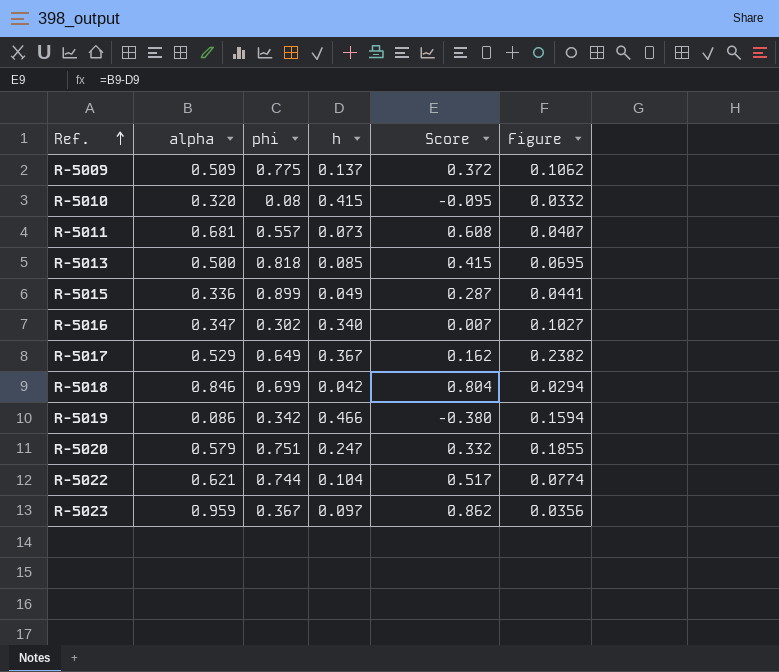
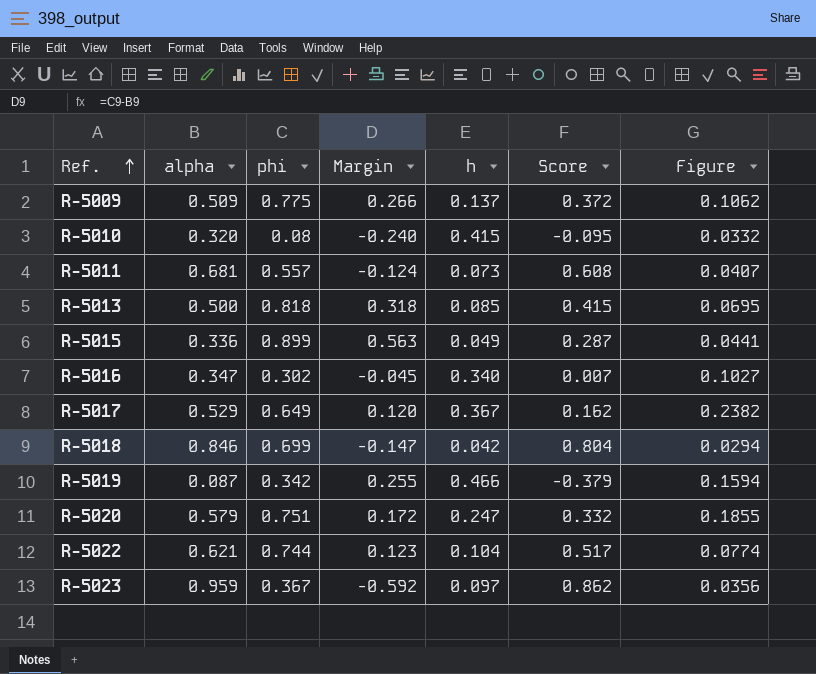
column Margin | formula: none -> [phi] - [alpha]
R-5019 | alpha: 0.086 -> 0.087
R-5019 | Score: -0.380 -> -0.379

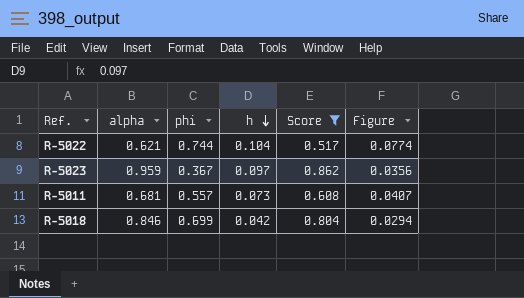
filter: none -> Score >= 0.517
row order: Ref. ascending -> h descending
column Margin | formula: [phi] - [alpha] -> none

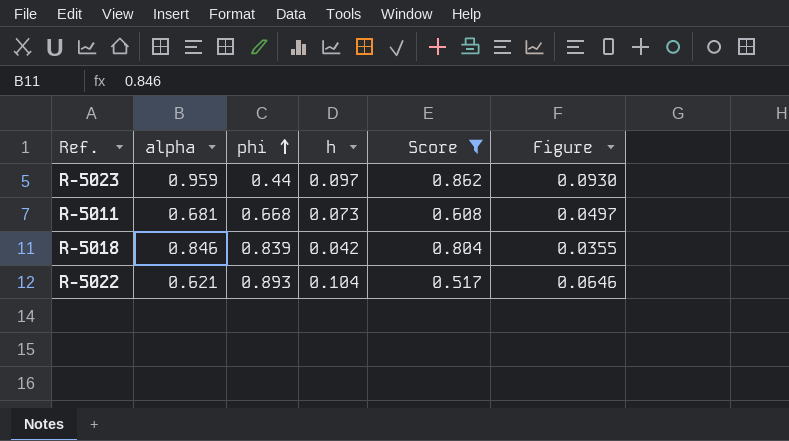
row order: h descending -> phi ascending
column Figure | formula: [phi] * [h] -> [alpha] * [h]
R-5023 | phi: 0.367 -> 0.44
R-5011 | phi: 0.557 -> 0.668
R-5018 | phi: 0.699 -> 0.839
R-5022 | phi: 0.744 -> 0.893

